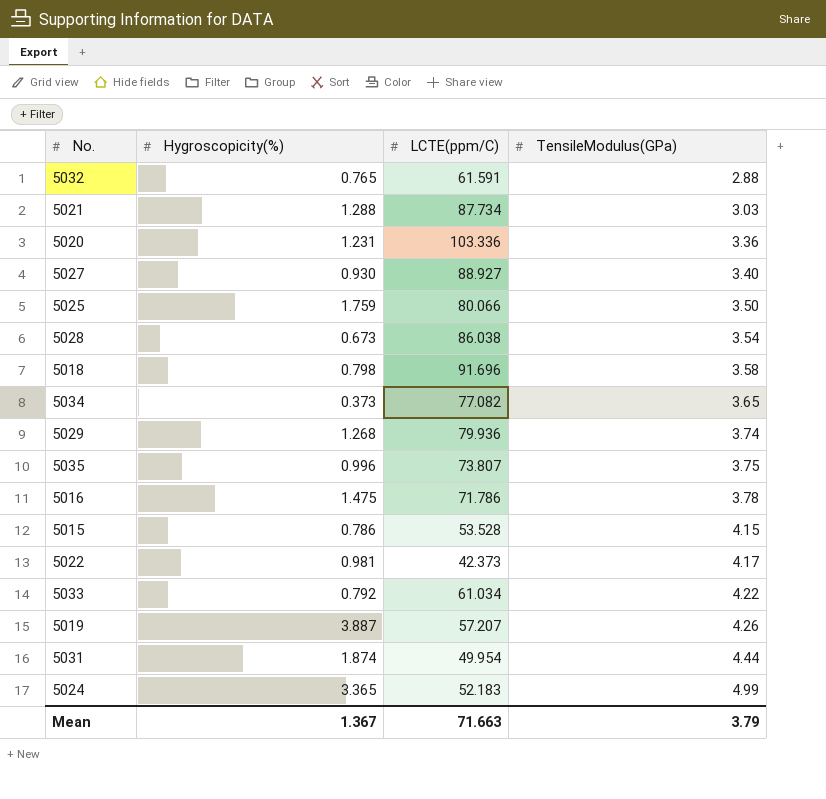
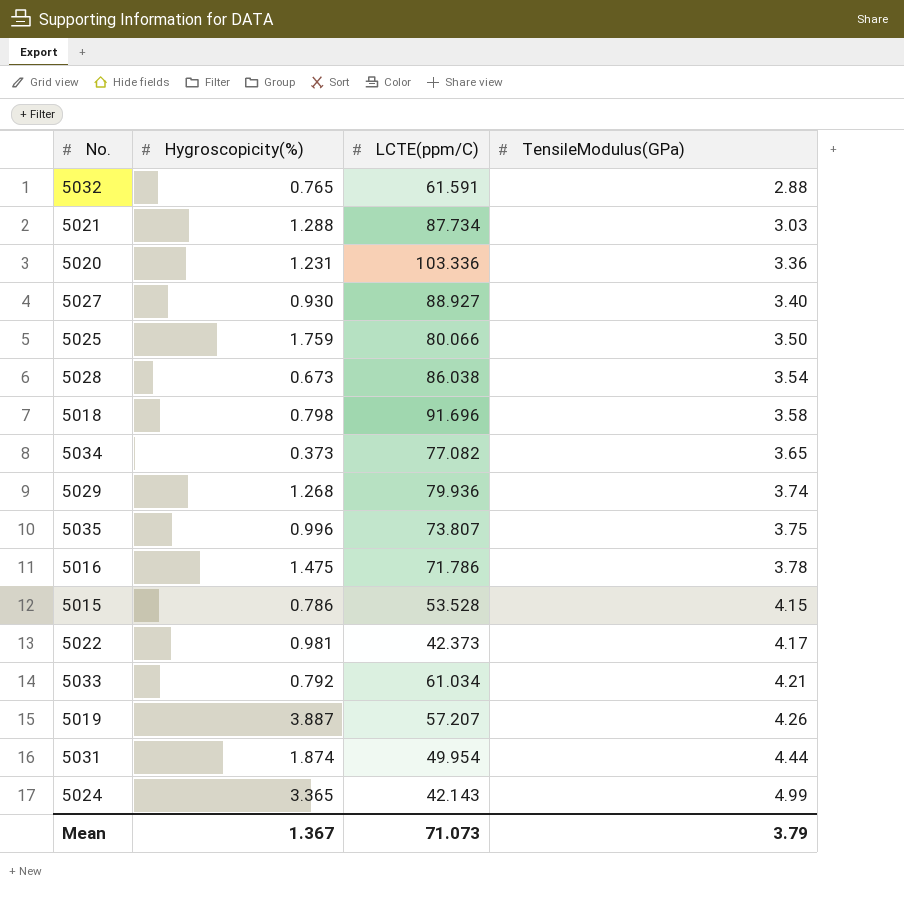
5033 | TensileModulus(GPa): 4.22 -> 4.21
5024 | LCTE(ppm/C): 52.183 -> 42.143
Mean | LCTE(ppm/C): 71.663 -> 71.073

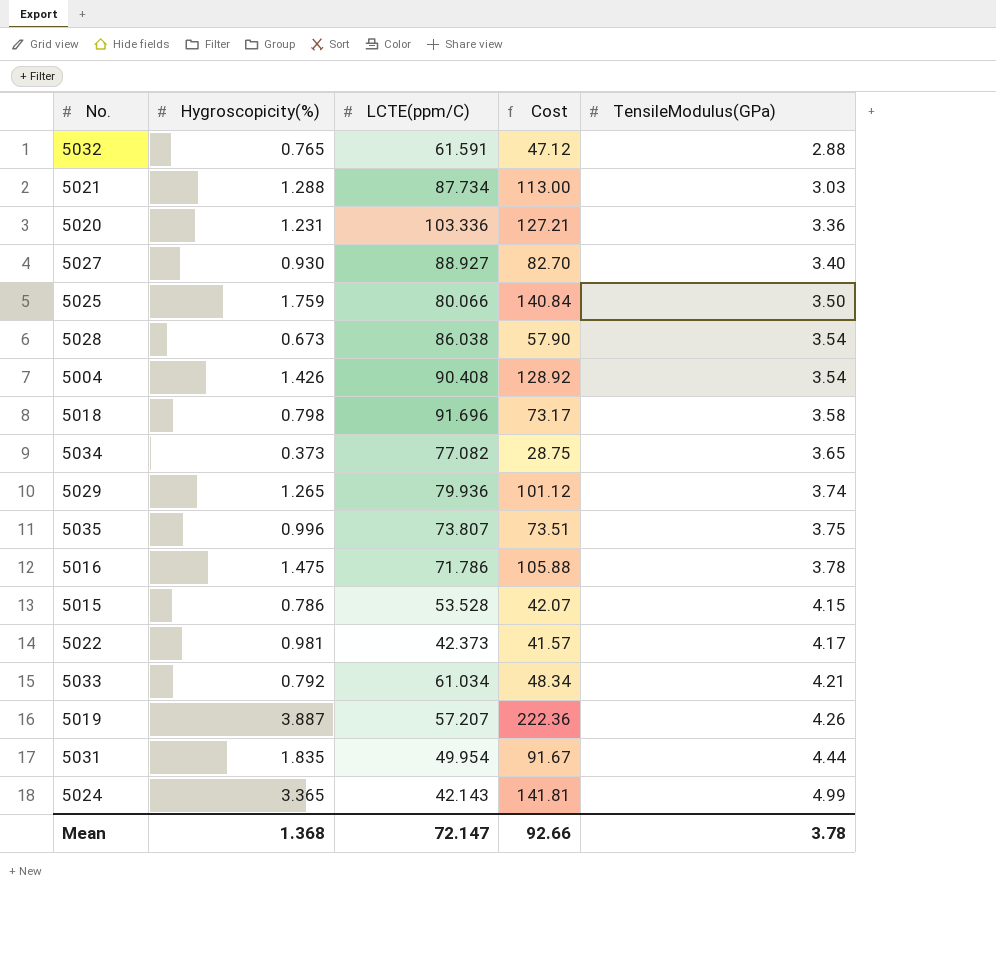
column Cost | formula: none -> [Hygroscopicity(%)] * [LCTE(ppm/C)]
row 5004: none -> 1.426 | 90.408 | 128.92 | 3.54
5029 | Hygroscopicity(%): 1.268 -> 1.265
5031 | Hygroscopicity(%): 1.874 -> 1.835
Mean | Hygroscopicity(%): 1.367 -> 1.368
Mean | LCTE(ppm/C): 71.073 -> 72.147
Mean | TensileModulus(GPa): 3.79 -> 3.78

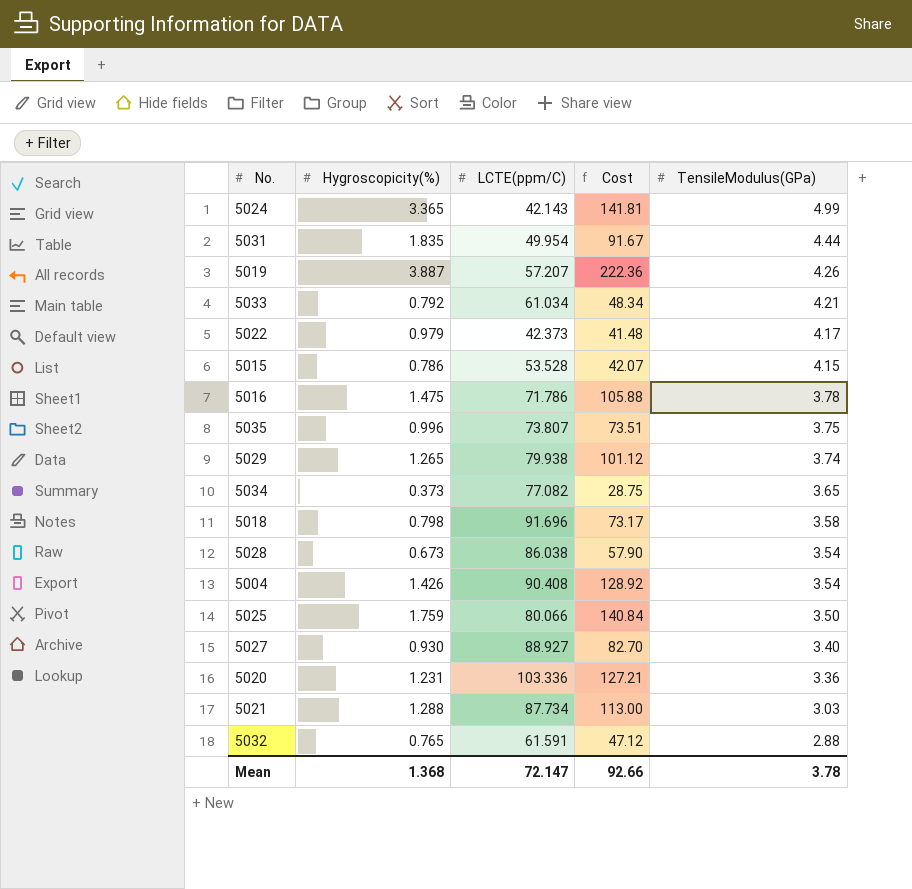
row order: TensileModulus(GPa) ascending -> TensileModulus(GPa) descending
5022 | Hygroscopicity(%): 0.981 -> 0.979
5022 | Cost: 41.57 -> 41.48
5029 | LCTE(ppm/C): 79.936 -> 79.938

